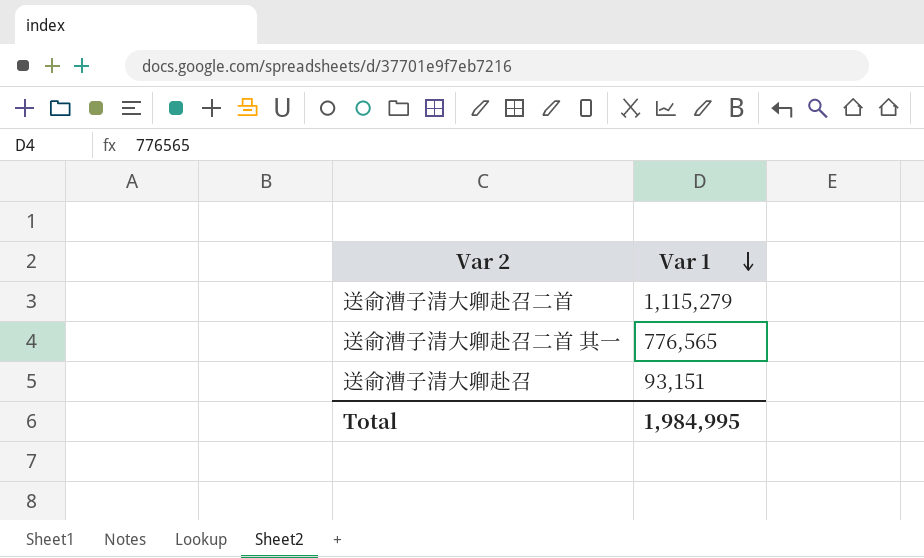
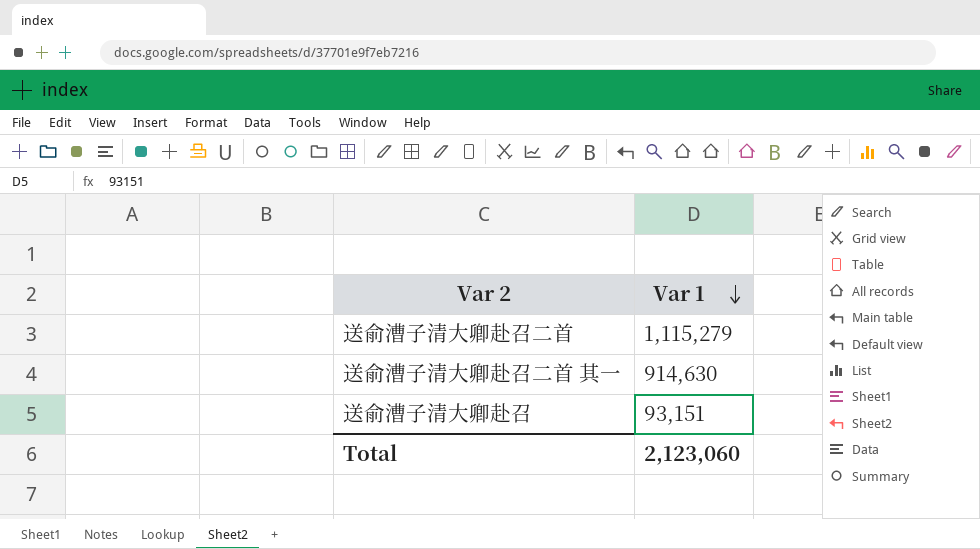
送俞漕子清大卿赴召二首 其一 | Var 1: 776,565 -> 914,630
Total | Var 1: 1,984,995 -> 2,123,060

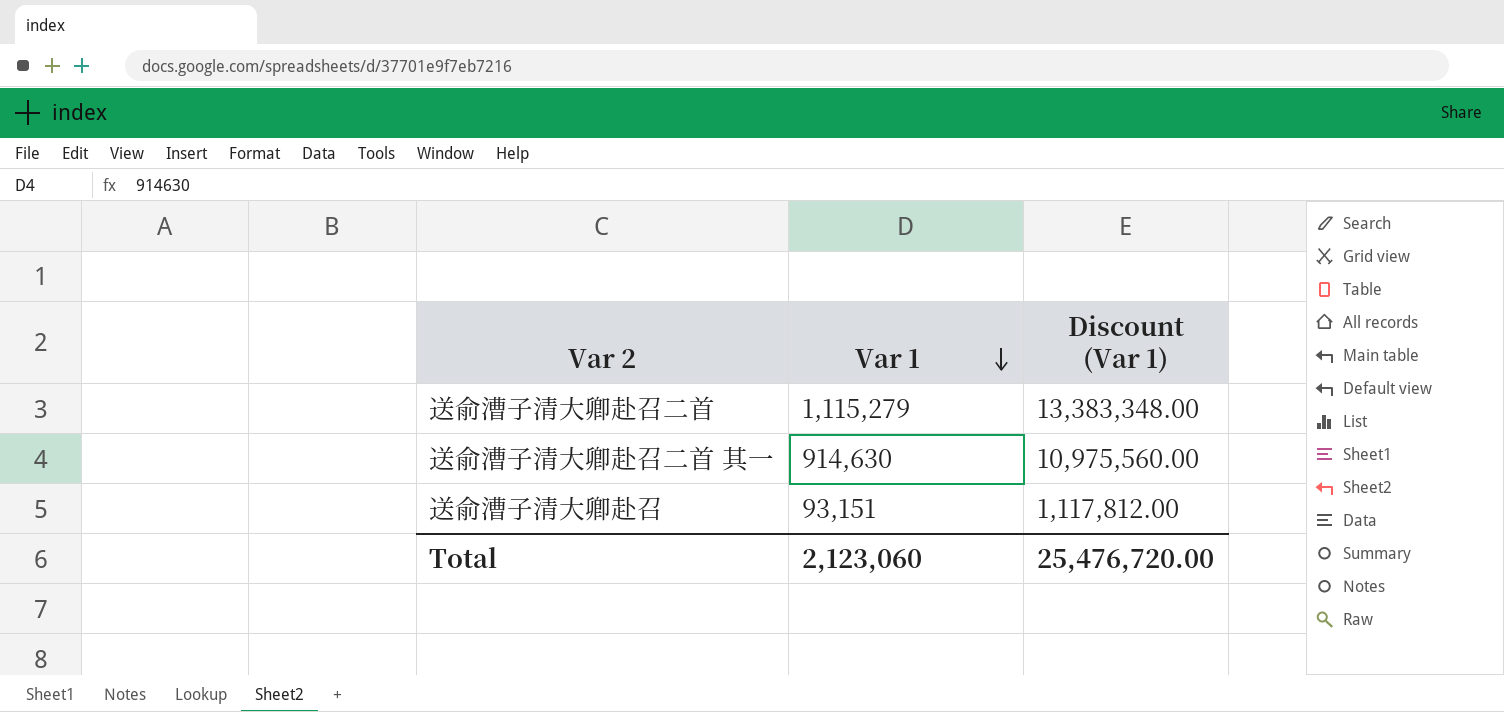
column Discount (Var 1) | formula: none -> [Var 1] * 12

